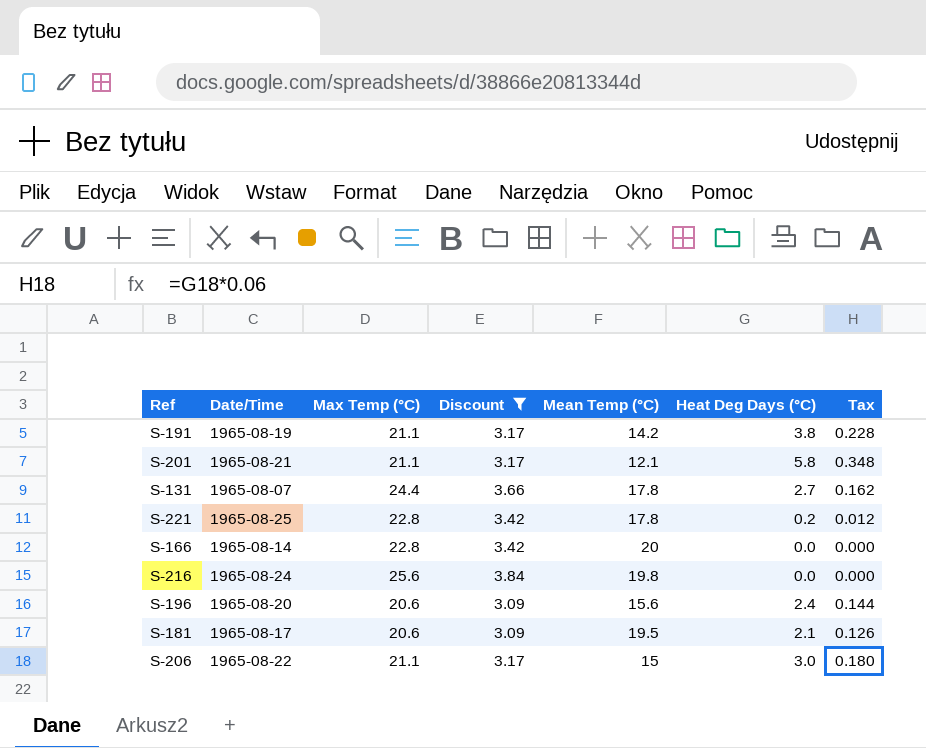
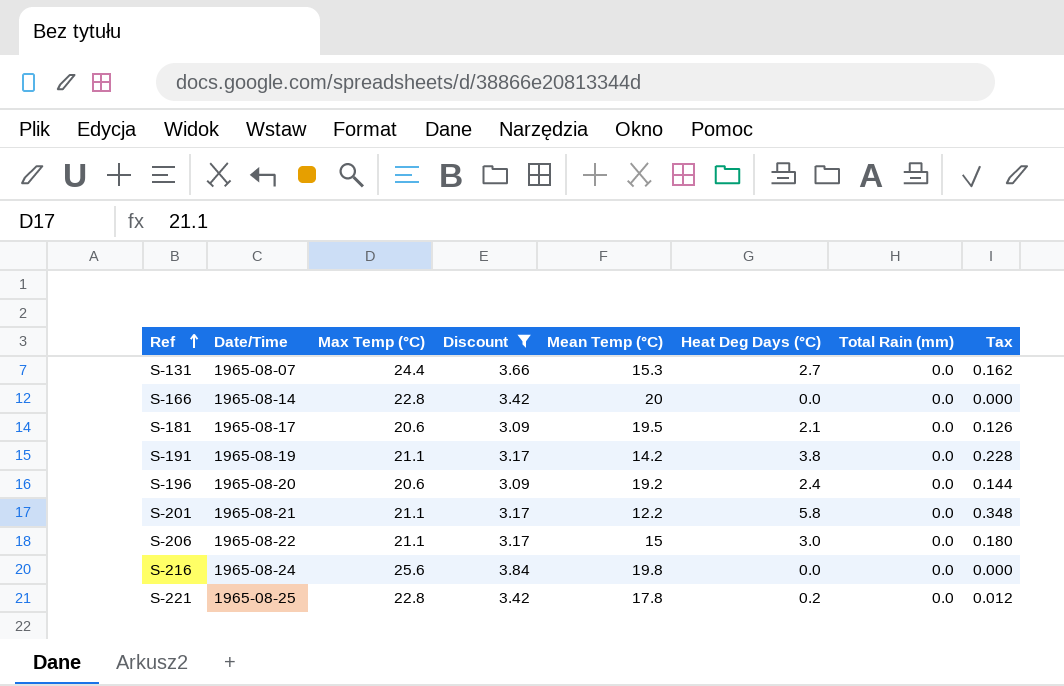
row order: none -> Ref ascending
column Total Rain (mm) | position: none -> 7
S-131 | Mean Temp (°C): 17.8 -> 15.3
S-196 | Mean Temp (°C): 15.6 -> 19.2
S-201 | Mean Temp (°C): 12.1 -> 12.2

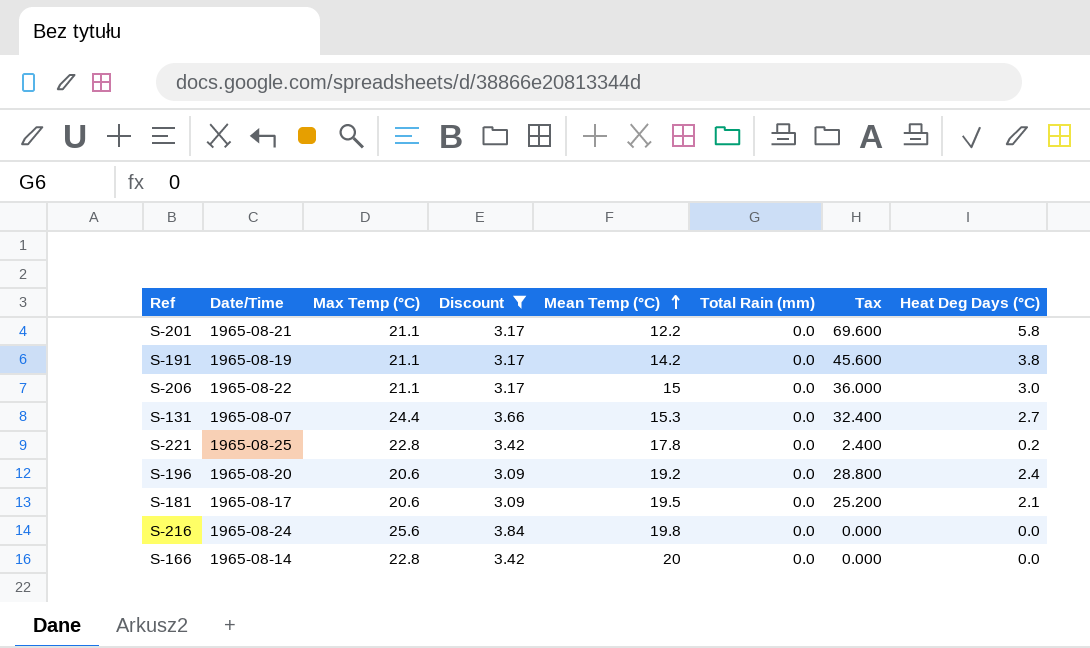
row order: Ref ascending -> Mean Temp (°C) ascending
column Tax | formula: [Heat Deg Days (°C)] * 0.06 -> [Heat Deg Days (°C)] * 12
column Heat Deg Days (°C) | position: 6 -> 8

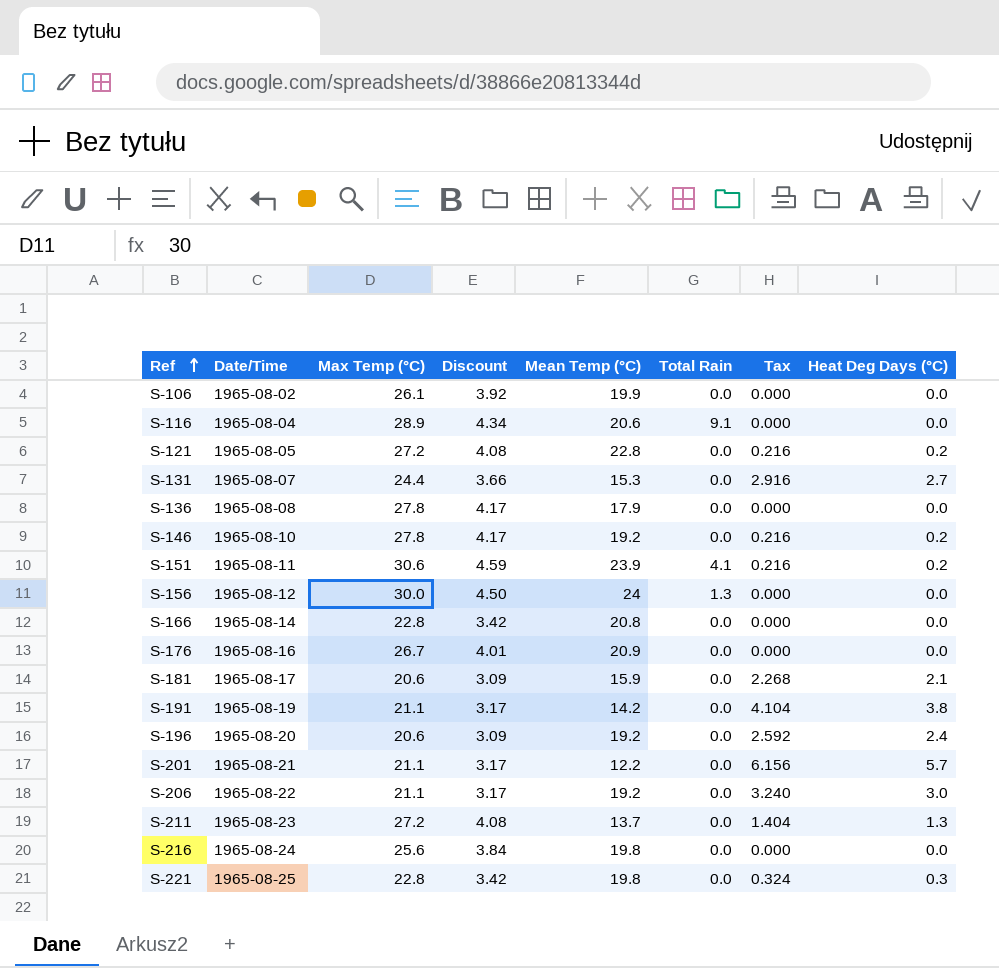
filter: Discount <= 3.84 -> none
row order: Mean Temp (°C) ascending -> Ref ascending
column name: Total Rain (mm) -> Total Rain
column Tax | formula: [Heat Deg Days (°C)] * 12 -> [Heat Deg Days (°C)] * 1.08
S-166 | Mean Temp (°C): 20 -> 20.8
S-181 | Mean Temp (°C): 19.5 -> 15.9
S-201 | Heat Deg Days (°C): 5.8 -> 5.7
S-206 | Mean Temp (°C): 15 -> 19.2
S-221 | Mean Temp (°C): 17.8 -> 19.8
S-221 | Heat Deg Days (°C): 0.2 -> 0.3

